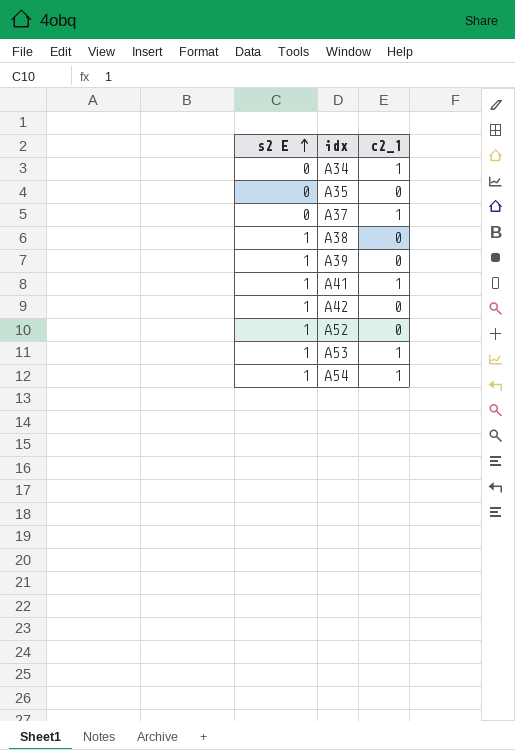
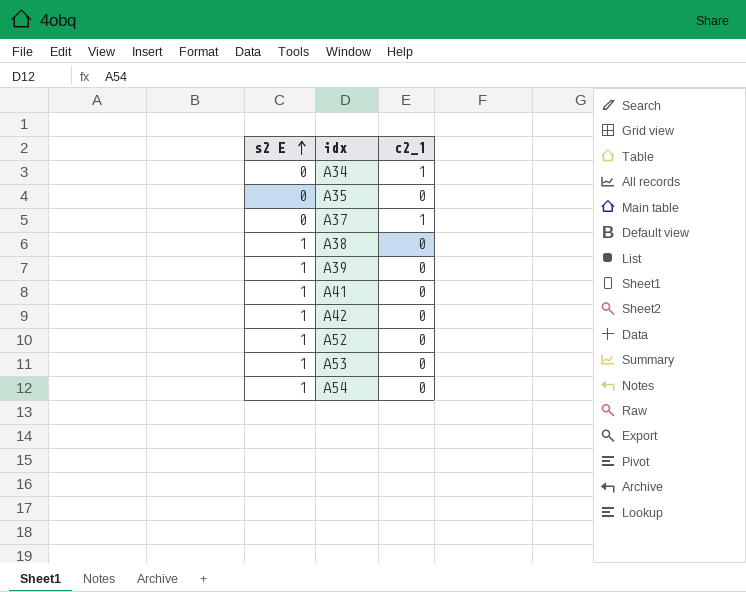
A41 | c2_1: 1 -> 0
A53 | c2_1: 1 -> 0
A54 | c2_1: 1 -> 0

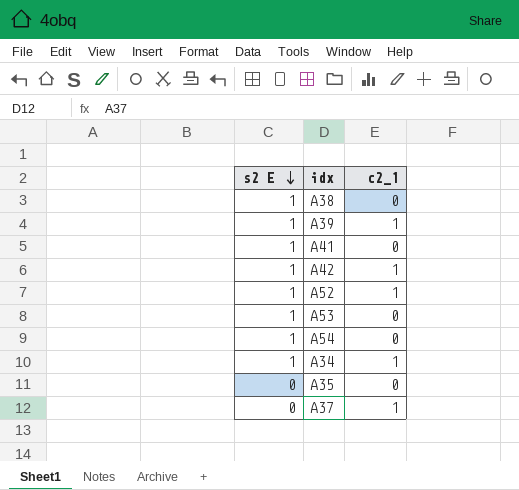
row order: s2 E ascending -> s2 E descending
A39 | c2_1: 0 -> 1
A42 | c2_1: 0 -> 1
A52 | c2_1: 0 -> 1
A34 | s2 E: 0 -> 1

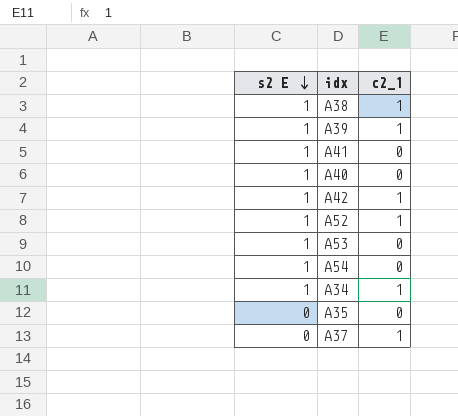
A38 | c2_1: 0 -> 1
row A40: none -> 1 | 0

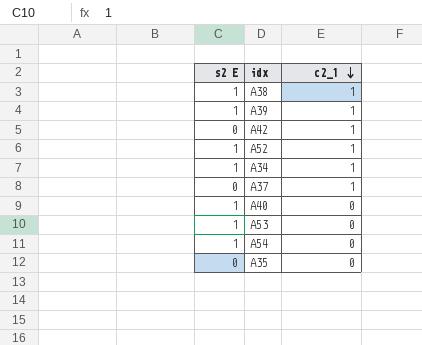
row order: s2 E descending -> c2_1 descending
row A41: 1 | 0 -> none
A42 | s2 E: 1 -> 0

